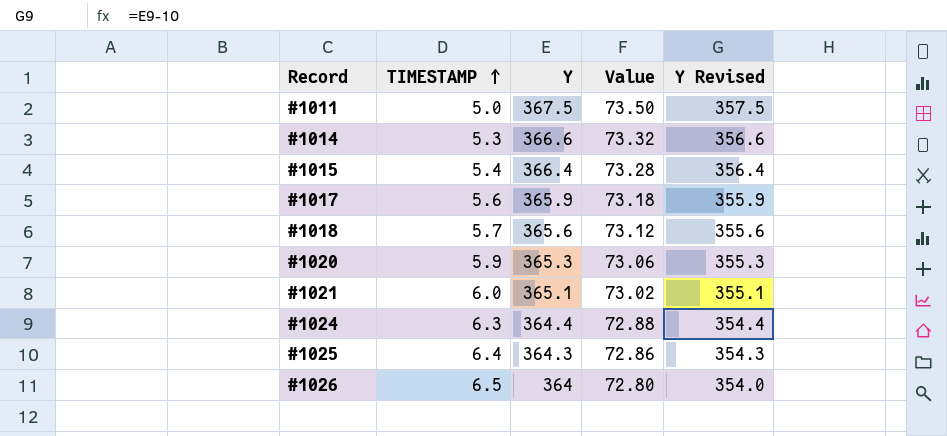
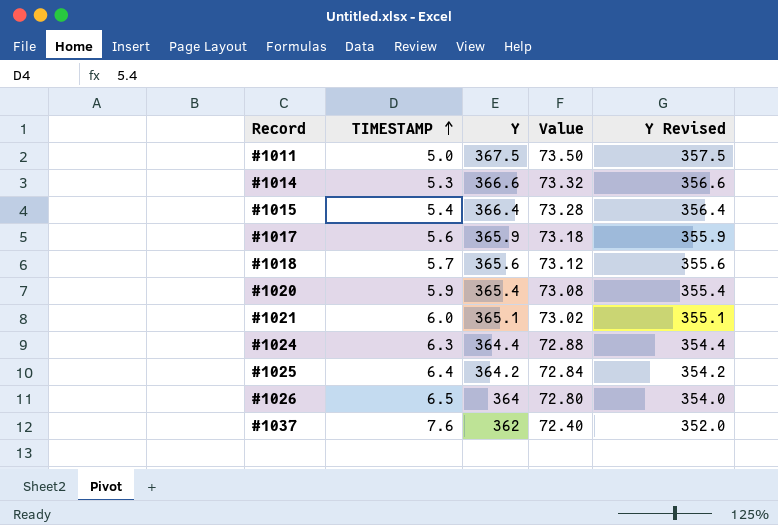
#1020 | Y: 365.3 -> 365.4
#1020 | Value: 73.06 -> 73.08
#1020 | Y Revised: 355.3 -> 355.4
#1025 | Y: 364.3 -> 364.2
#1025 | Value: 72.86 -> 72.84
#1025 | Y Revised: 354.3 -> 354.2
row #1037: none -> 7.6 | 362 | 72.40 | 352.0

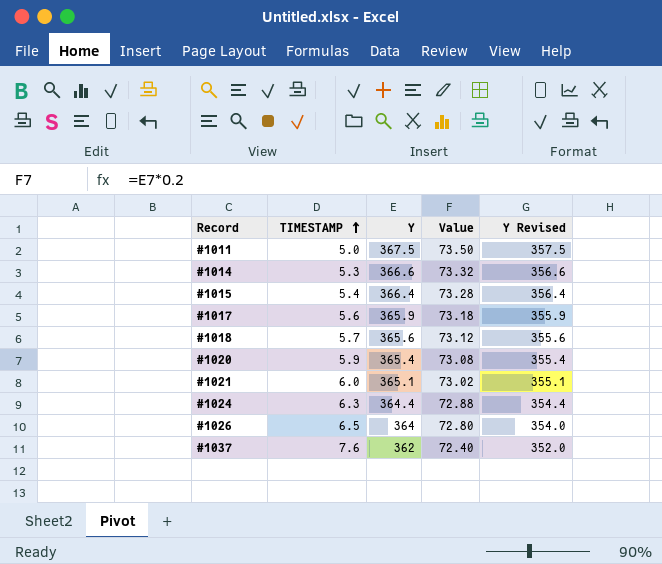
row #1025: 6.4 | 364.2 | 72.84 | 354.2 -> none

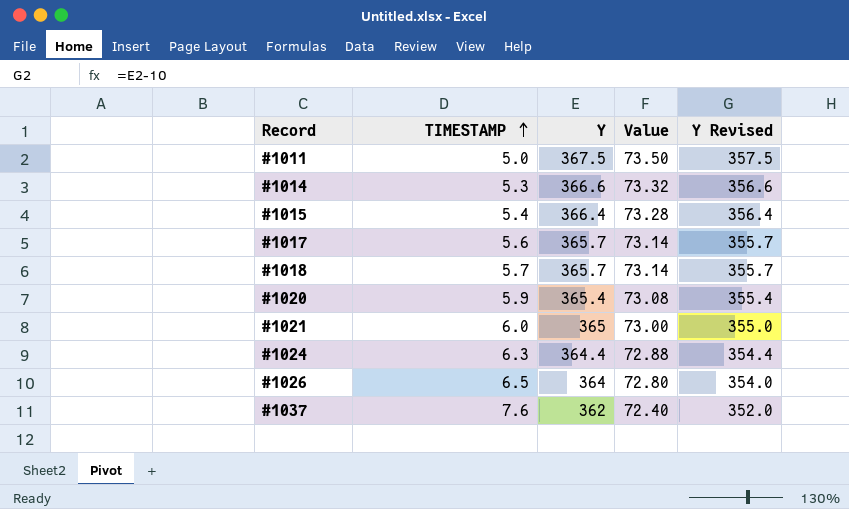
#1017 | Y: 365.9 -> 365.7
#1017 | Value: 73.18 -> 73.14
#1017 | Y Revised: 355.9 -> 355.7
#1018 | Y: 365.6 -> 365.7
#1018 | Value: 73.12 -> 73.14
#1018 | Y Revised: 355.6 -> 355.7
#1021 | Y: 365.1 -> 365
#1021 | Value: 73.02 -> 73.00
#1021 | Y Revised: 355.1 -> 355.0

